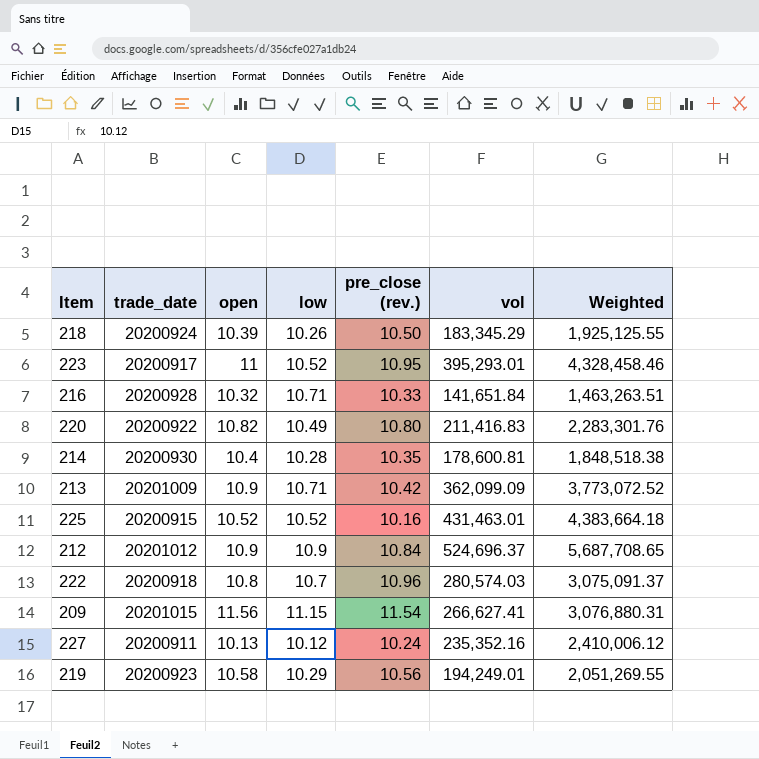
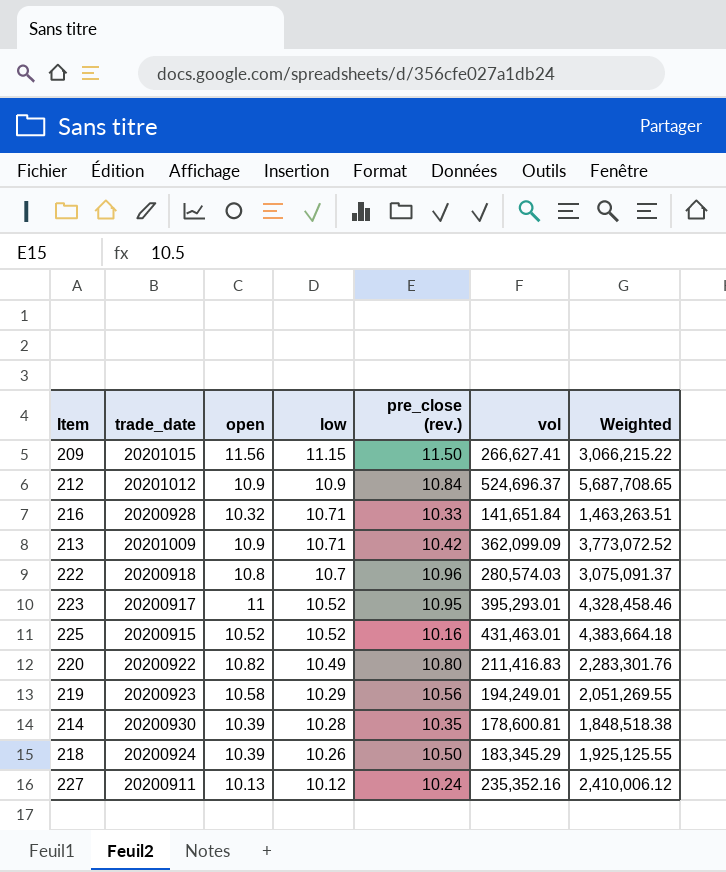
row order: none -> low descending
209 | pre_close (rev.): 11.54 -> 11.50
209 | Weighted: 3,076,880.31 -> 3,066,215.22
214 | open: 10.4 -> 10.39

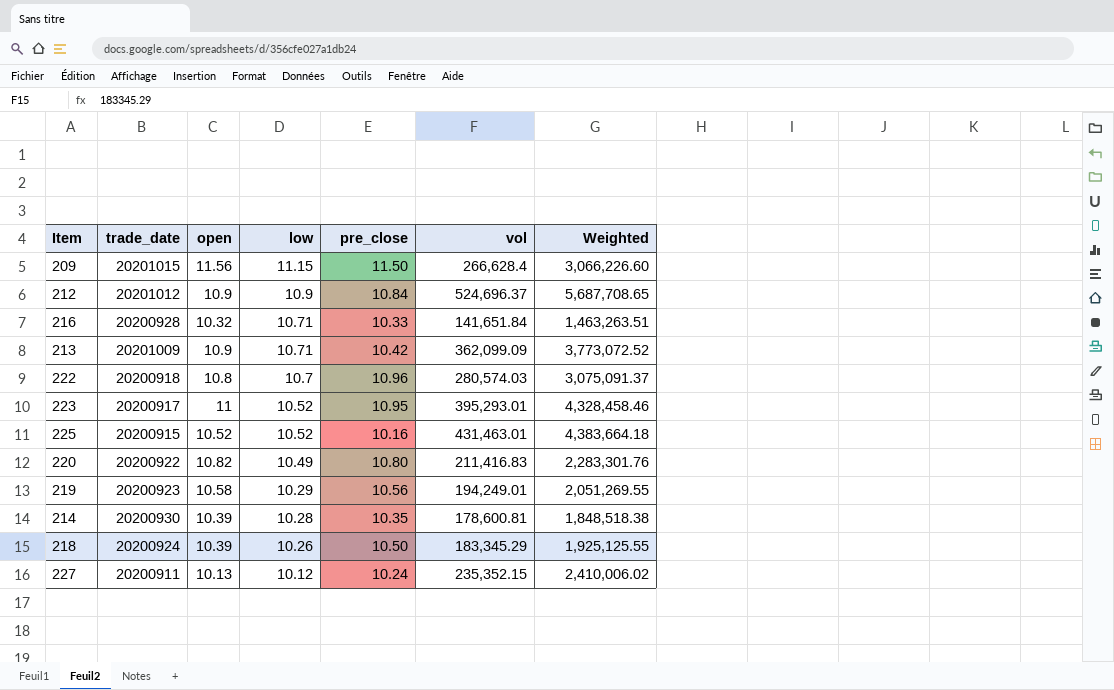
column name: pre_close (rev.) -> pre_close
209 | vol: 266,627.41 -> 266,628.4
209 | Weighted: 3,066,215.22 -> 3,066,226.60
227 | vol: 235,352.16 -> 235,352.15
227 | Weighted: 2,410,006.12 -> 2,410,006.02

